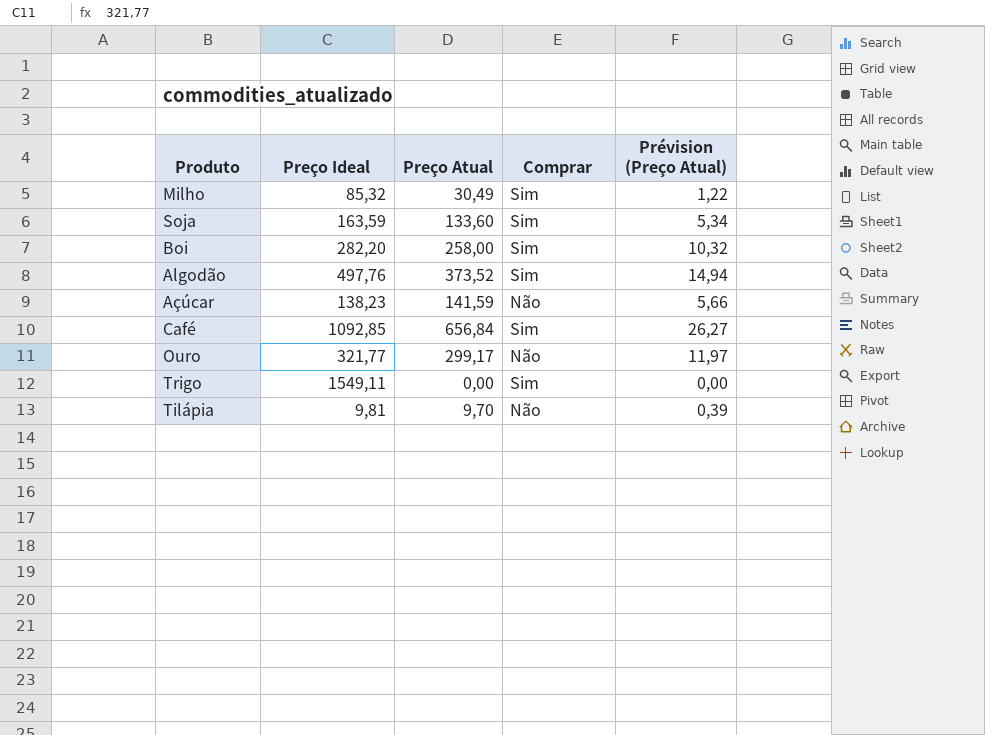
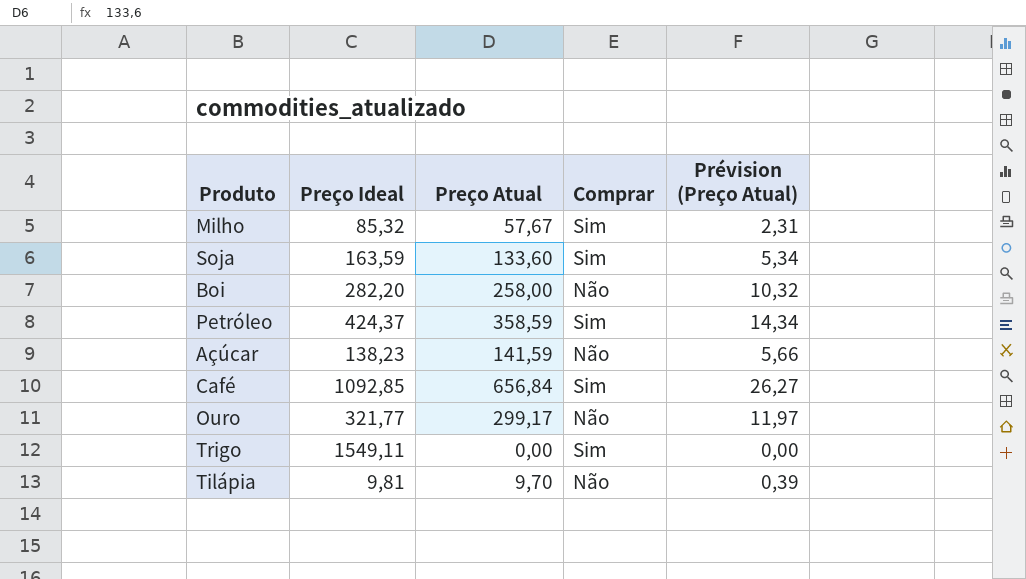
row Algodão: 497,76 | 373,52 | Sim | 14,94 -> none
Milho | Preço Atual: 30,49 -> 57,67
Milho | Prévision (Preço Atual): 1,22 -> 2,31
Boi | Comprar: Sim -> Não
row Petróleo: none -> 424,37 | 358,59 | Sim | 14,34

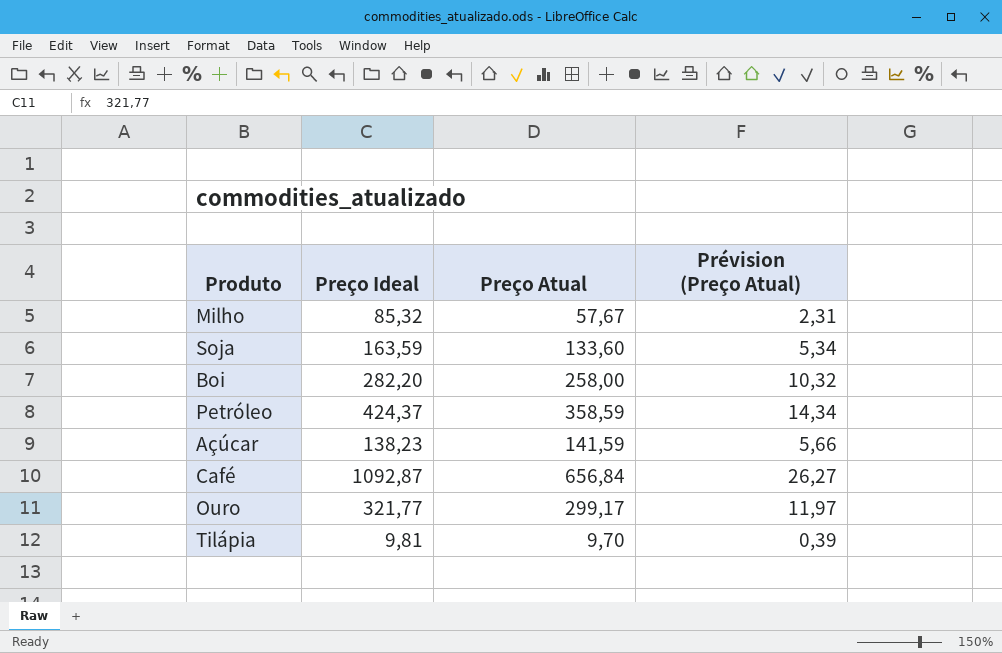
column Comprar | position: 4 -> none
row Trigo: 1549,11 | 0,00 | Sim | 0,00 -> none
Café | Preço Ideal: 1092,85 -> 1092,87

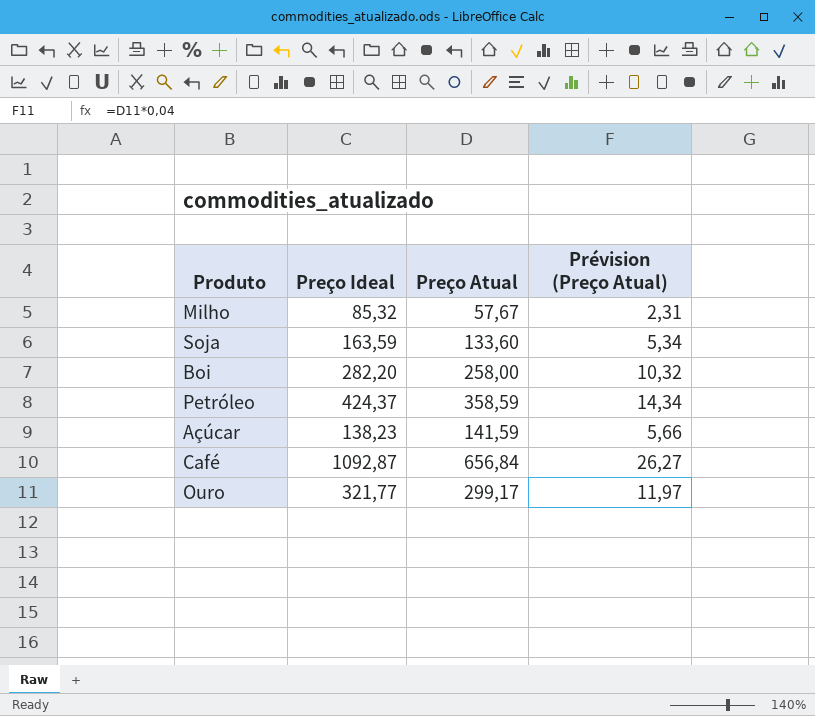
row Tilápia: 9,81 | 9,70 | 0,39 -> none

